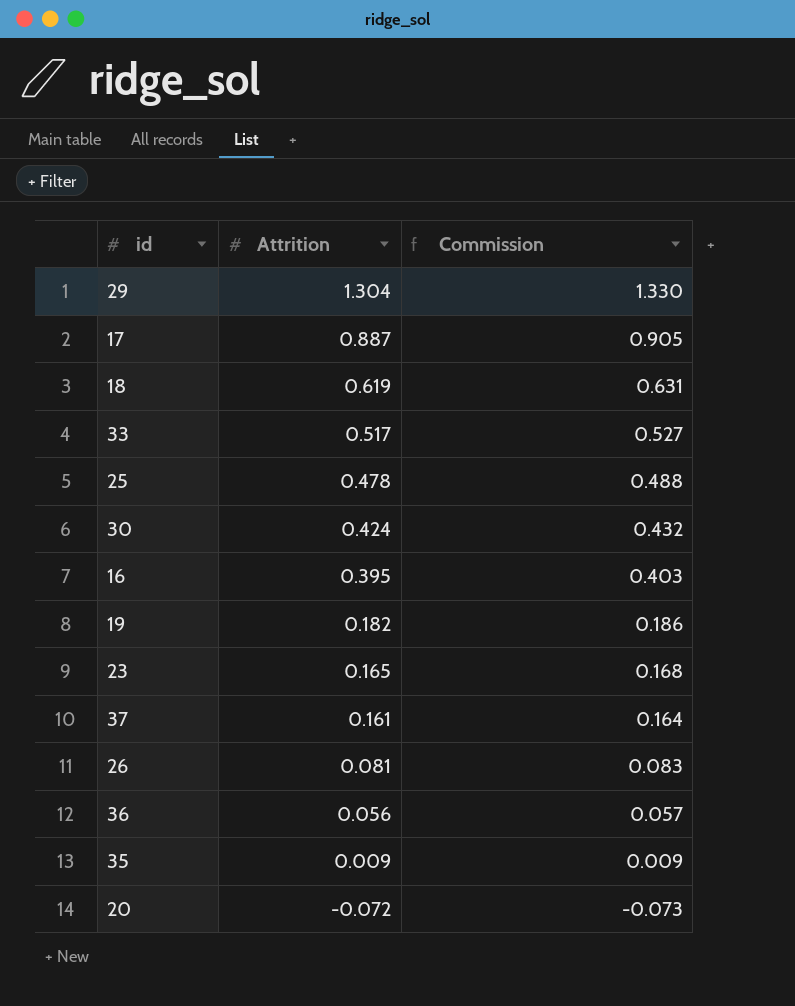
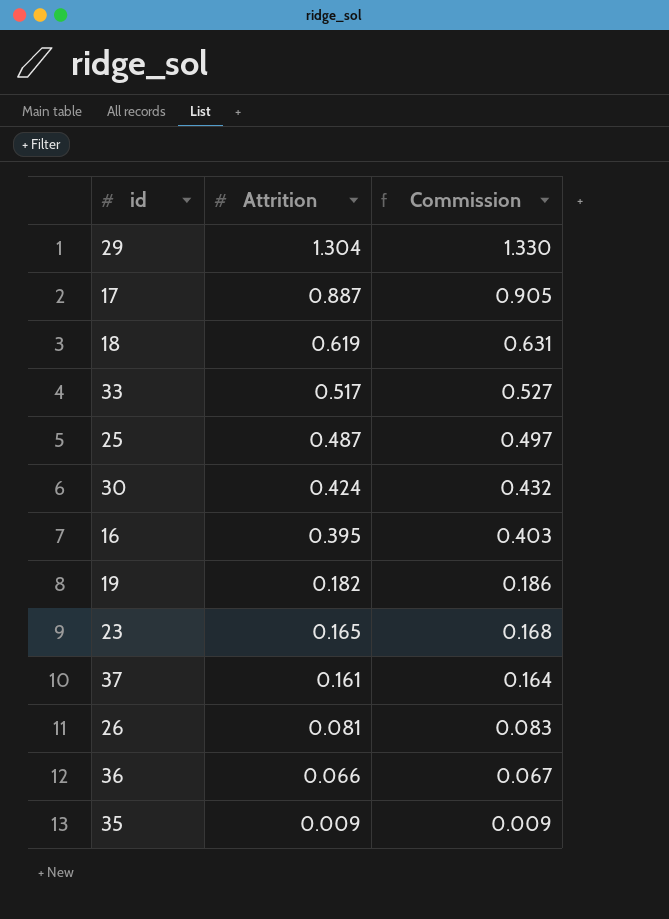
row 20: -0.072 | -0.073 -> none
25 | Attrition: 0.478 -> 0.487
25 | Commission: 0.488 -> 0.497
36 | Attrition: 0.056 -> 0.066
36 | Commission: 0.057 -> 0.067

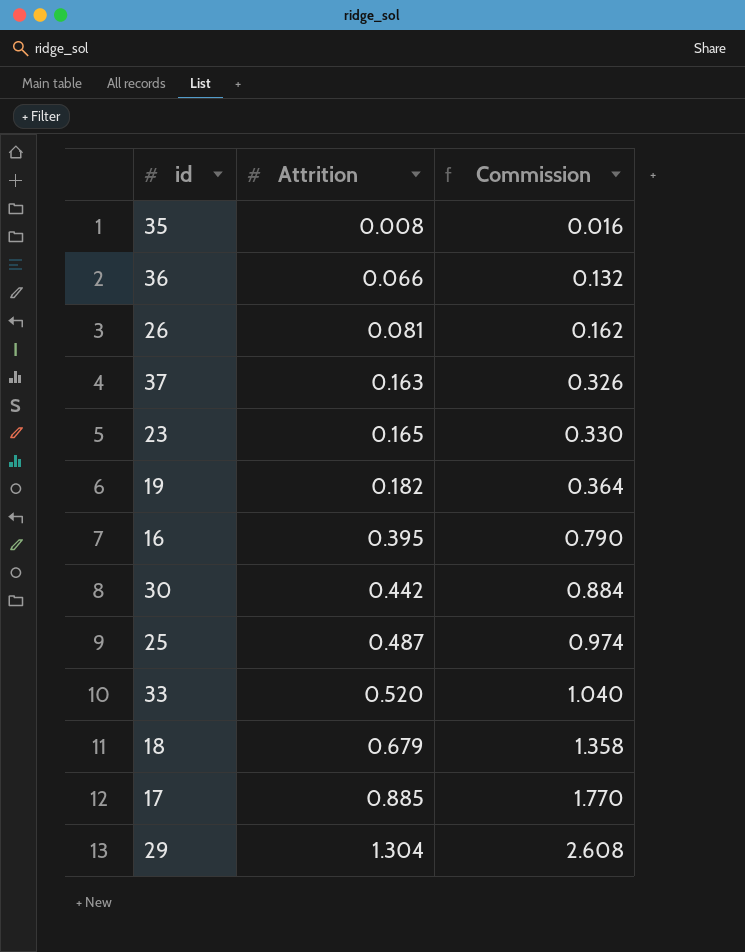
row order: Attrition descending -> Attrition ascending
column Commission | formula: [Attrition] * 1.02 -> [Attrition] * 2
35 | Attrition: 0.009 -> 0.008
37 | Attrition: 0.161 -> 0.163
30 | Attrition: 0.424 -> 0.442
33 | Attrition: 0.517 -> 0.520
18 | Attrition: 0.619 -> 0.679
17 | Attrition: 0.887 -> 0.885

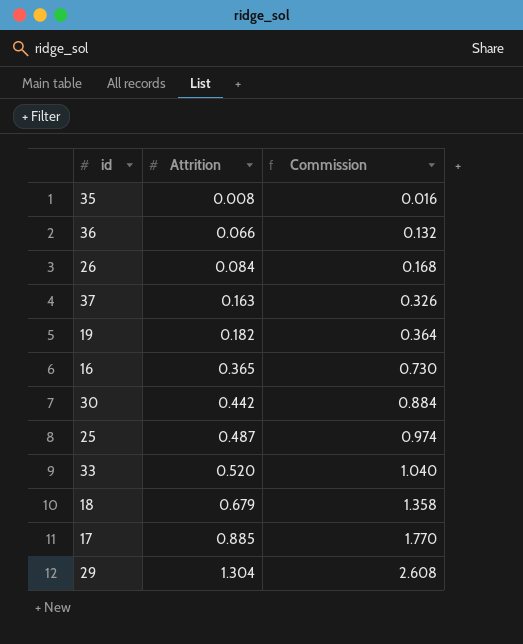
row 23: 0.165 | 0.330 -> none
26 | Attrition: 0.081 -> 0.084
26 | Commission: 0.162 -> 0.168
16 | Attrition: 0.395 -> 0.365
16 | Commission: 0.790 -> 0.730

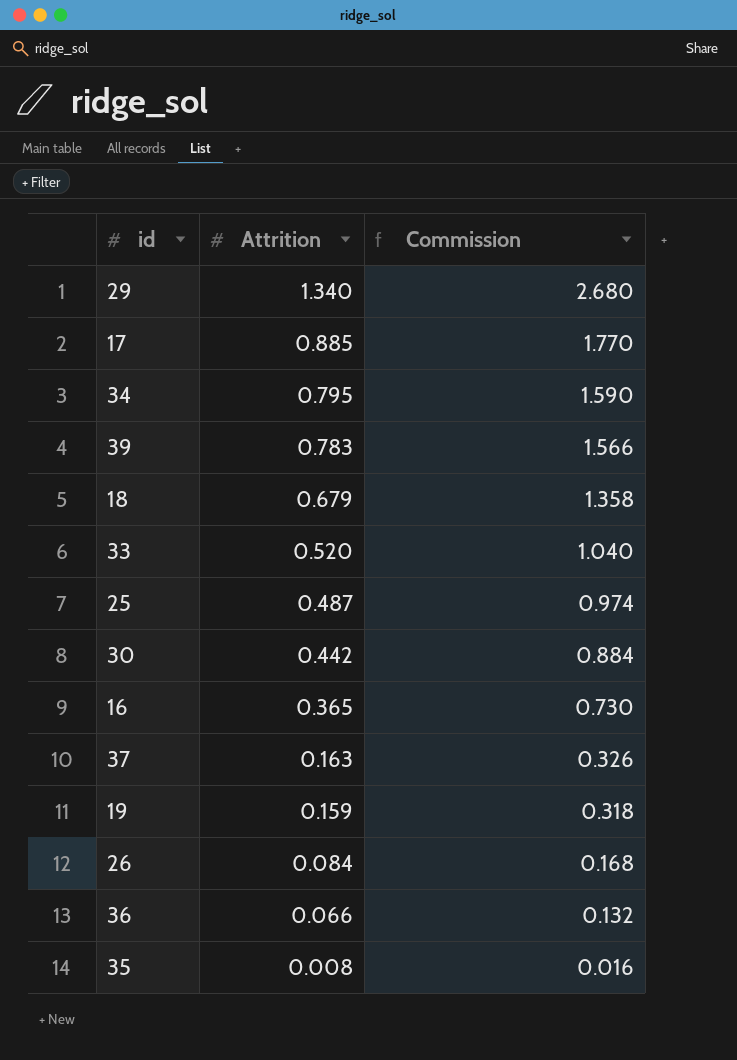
row order: Attrition ascending -> Attrition descending
29 | Attrition: 1.304 -> 1.340
29 | Commission: 2.608 -> 2.680
row 34: none -> 0.795 | 1.590
row 39: none -> 0.783 | 1.566
19 | Attrition: 0.182 -> 0.159
19 | Commission: 0.364 -> 0.318

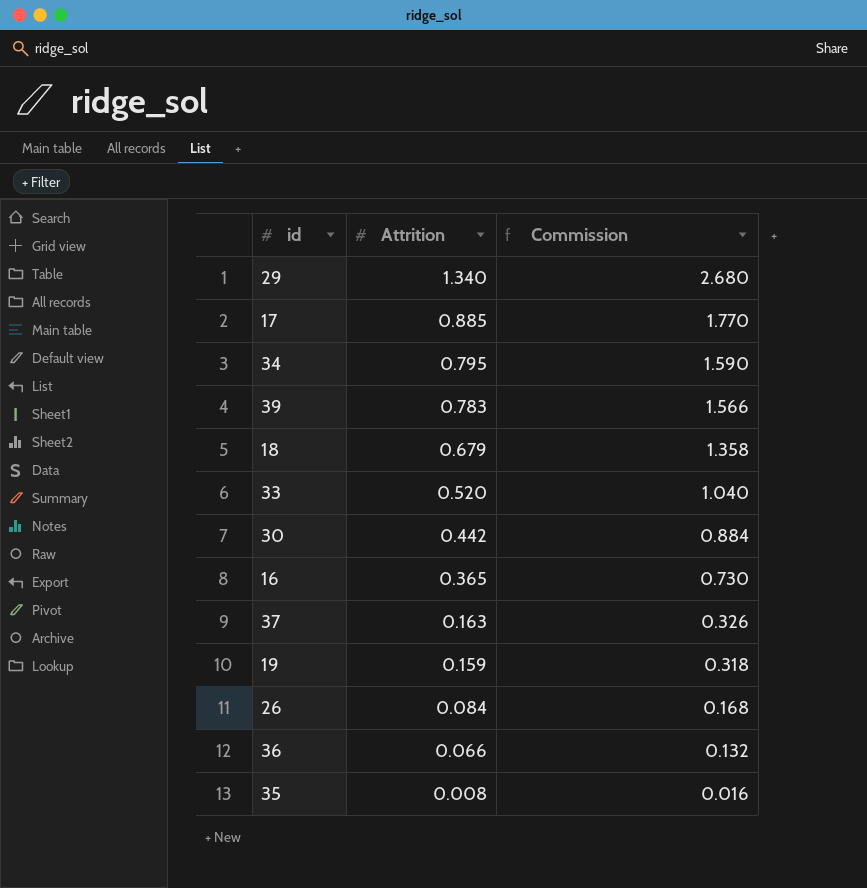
row 25: 0.487 | 0.974 -> none

